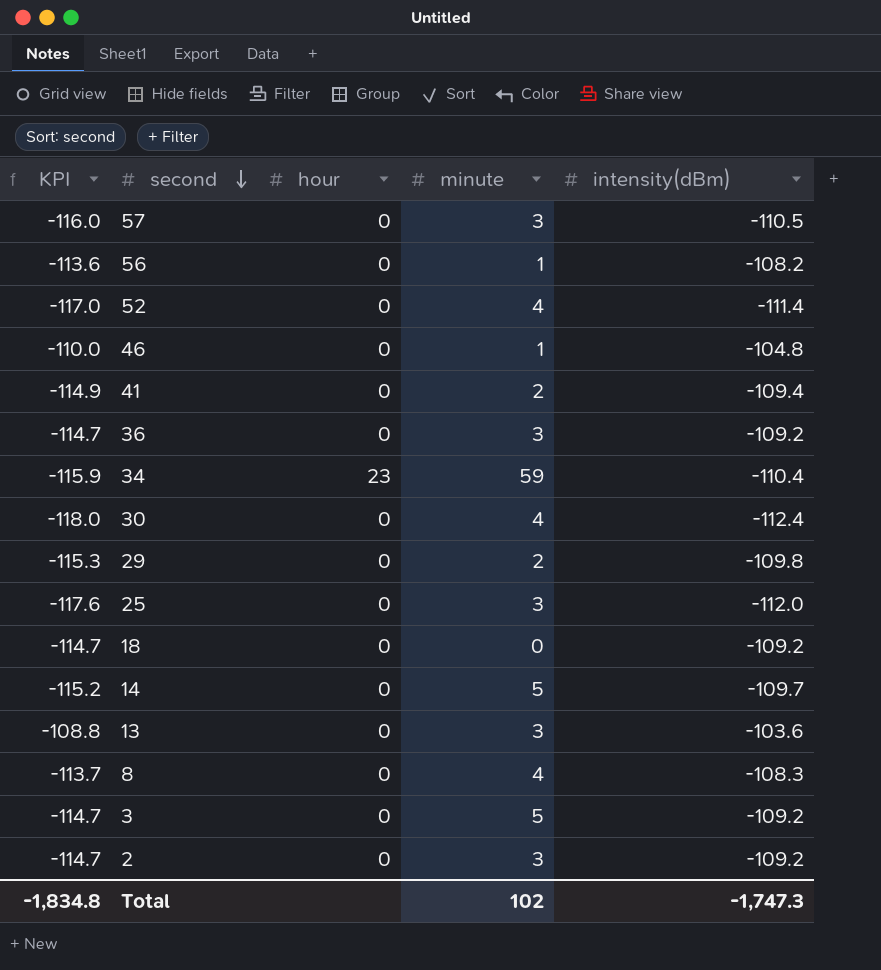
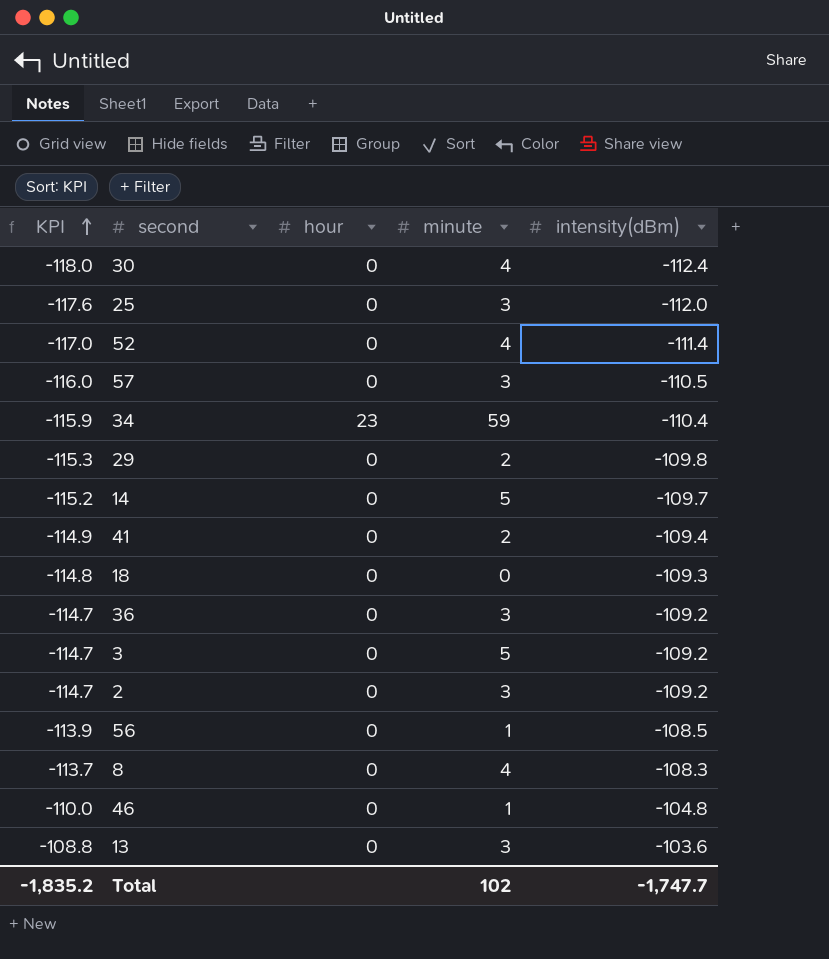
row order: second descending -> KPI ascending
18 | KPI: -114.7 -> -114.8
18 | intensity(dBm): -109.2 -> -109.3
56 | KPI: -113.6 -> -113.9
56 | intensity(dBm): -108.2 -> -108.5
Total | KPI: -1,834.8 -> -1,835.2
Total | intensity(dBm): -1,747.3 -> -1,747.7

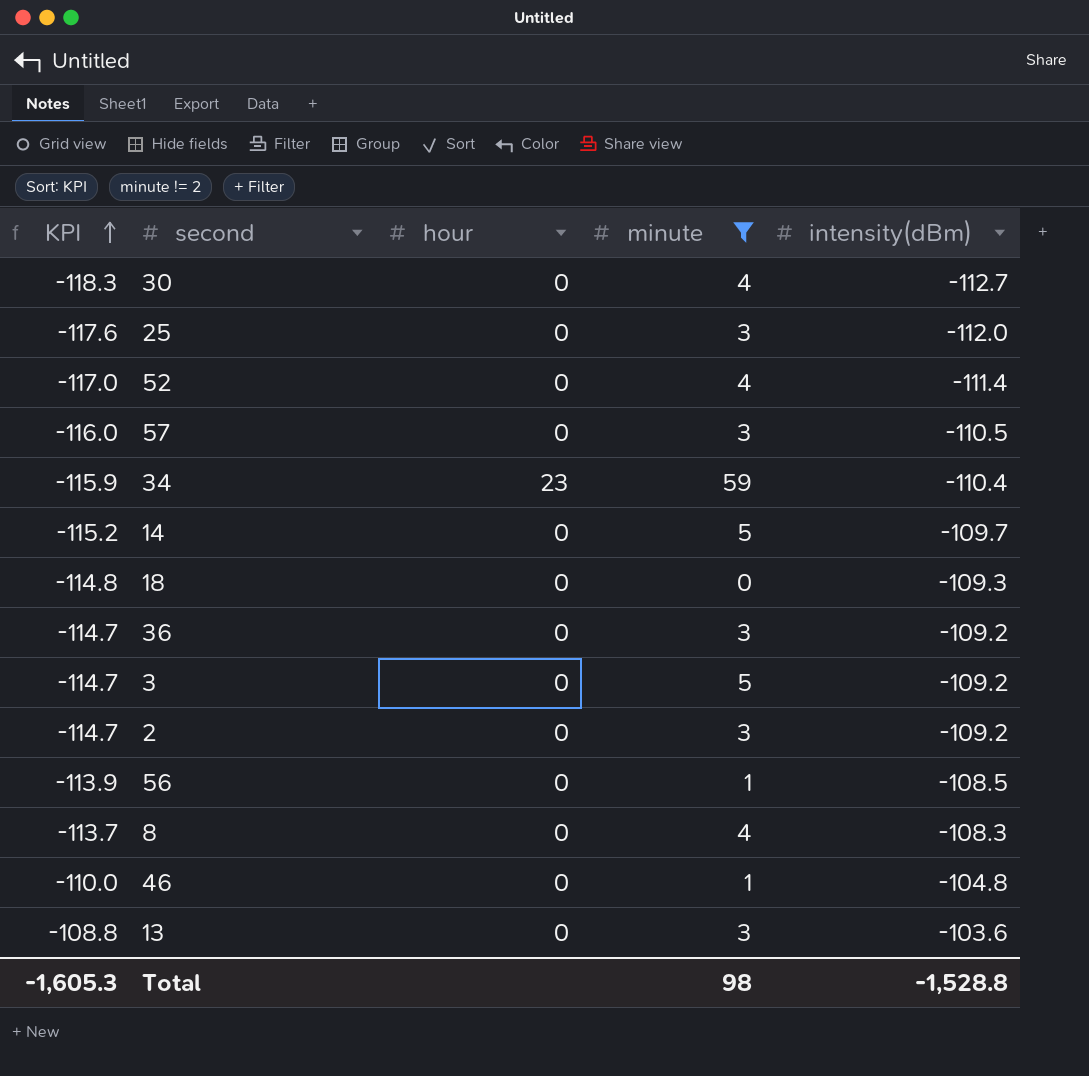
filter: none -> minute != 2
30 | KPI: -118.0 -> -118.3
30 | intensity(dBm): -112.4 -> -112.7
Total | KPI: -1,835.2 -> -1,605.3
Total | minute: 102 -> 98
Total | intensity(dBm): -1,747.7 -> -1,528.8

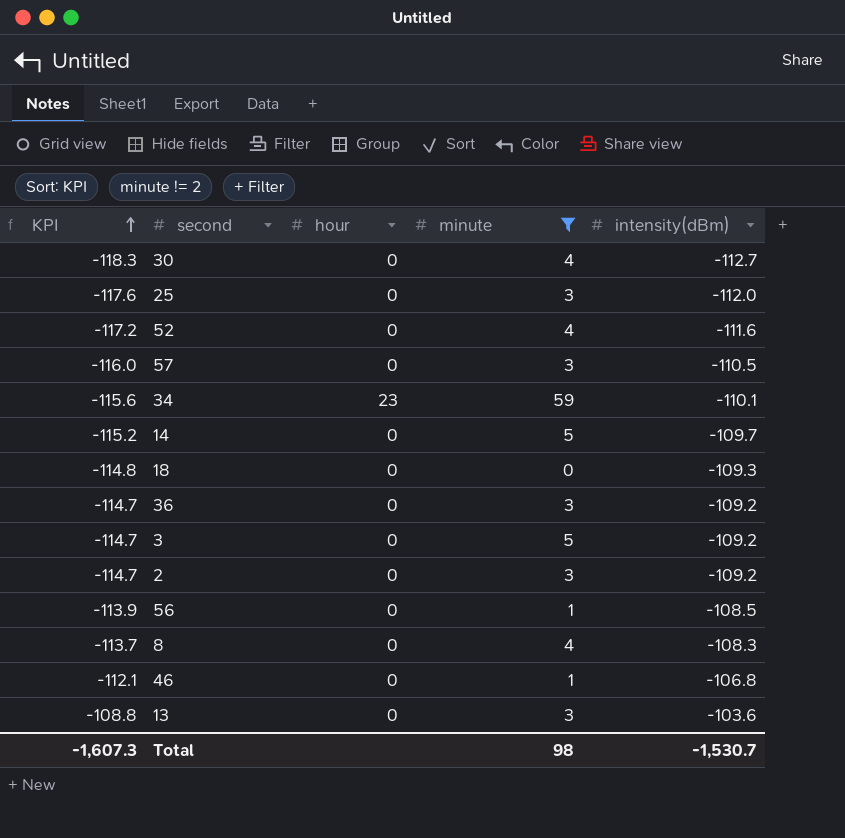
52 | KPI: -117.0 -> -117.2
52 | intensity(dBm): -111.4 -> -111.6
34 | KPI: -115.9 -> -115.6
34 | intensity(dBm): -110.4 -> -110.1
46 | KPI: -110.0 -> -112.1
46 | intensity(dBm): -104.8 -> -106.8
Total | KPI: -1,605.3 -> -1,607.3
Total | intensity(dBm): -1,528.8 -> -1,530.7

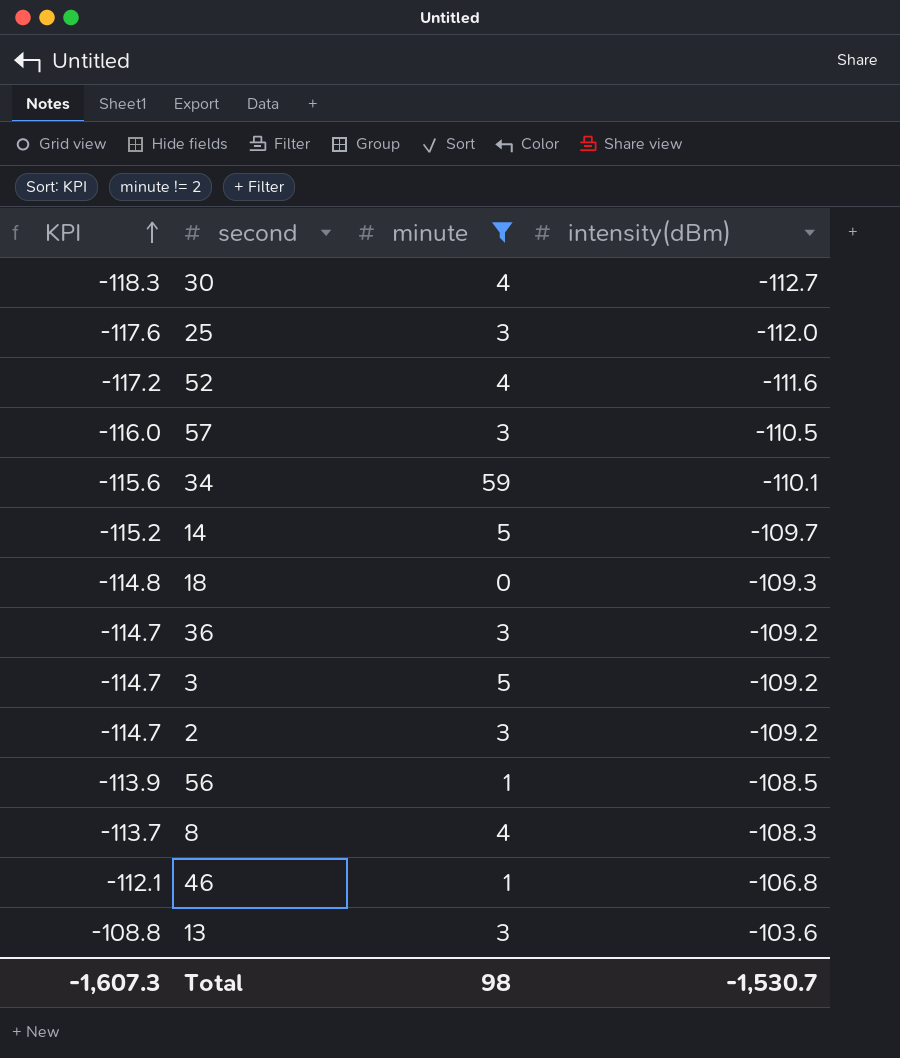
column hour | position: 3 -> none

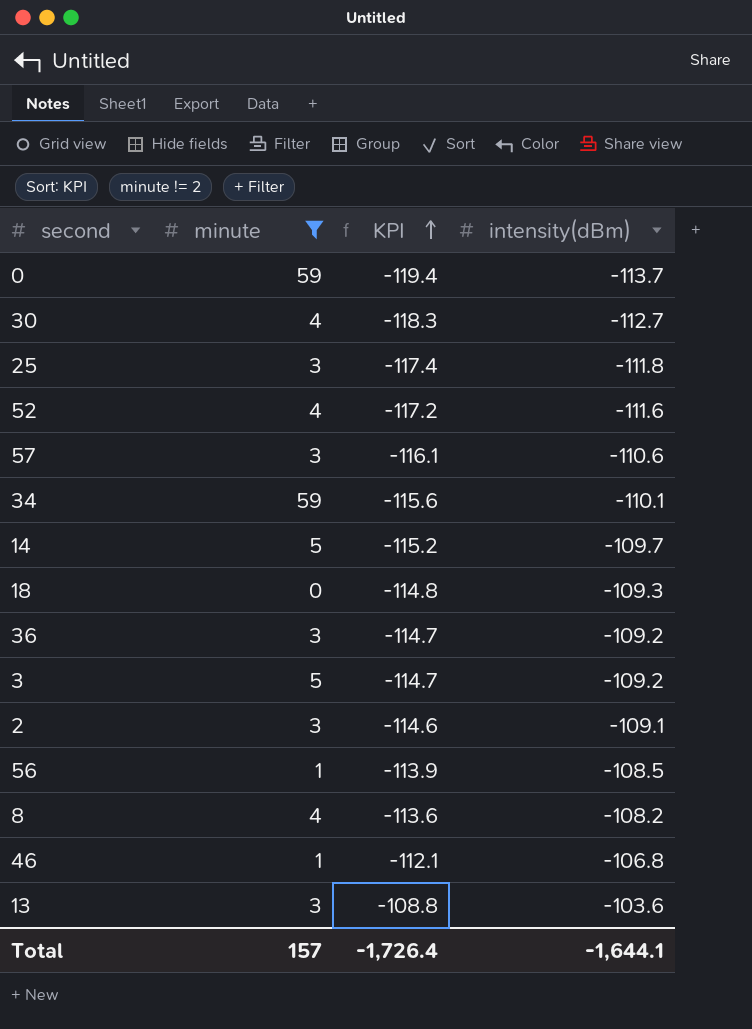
column KPI | position: 1 -> 3
row 0: none -> 59 | -119.4 | -113.7
25 | KPI: -117.6 -> -117.4
25 | intensity(dBm): -112.0 -> -111.8
57 | KPI: -116.0 -> -116.1
57 | intensity(dBm): -110.5 -> -110.6
2 | KPI: -114.7 -> -114.6
2 | intensity(dBm): -109.2 -> -109.1
8 | KPI: -113.7 -> -113.6
8 | intensity(dBm): -108.3 -> -108.2
Total | minute: 98 -> 157
Total | KPI: -1,607.3 -> -1,726.4
Total | intensity(dBm): -1,530.7 -> -1,644.1

